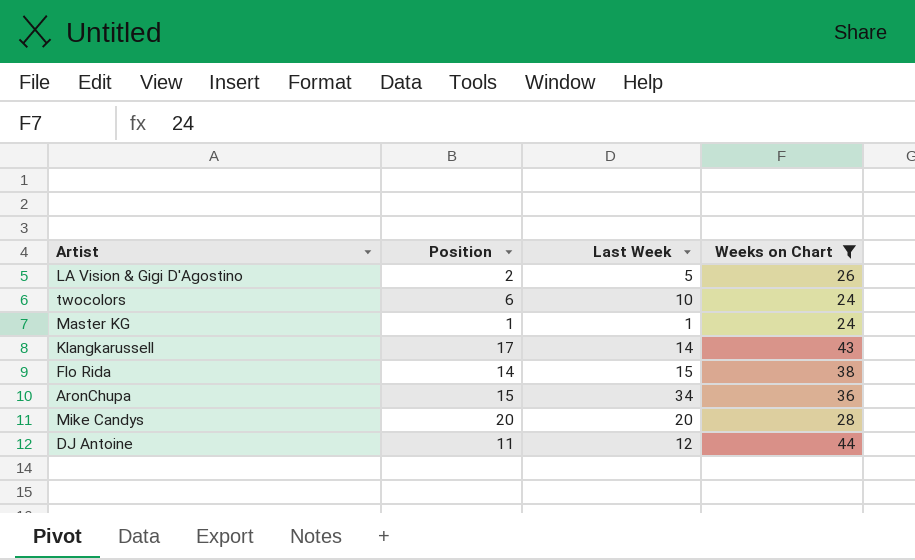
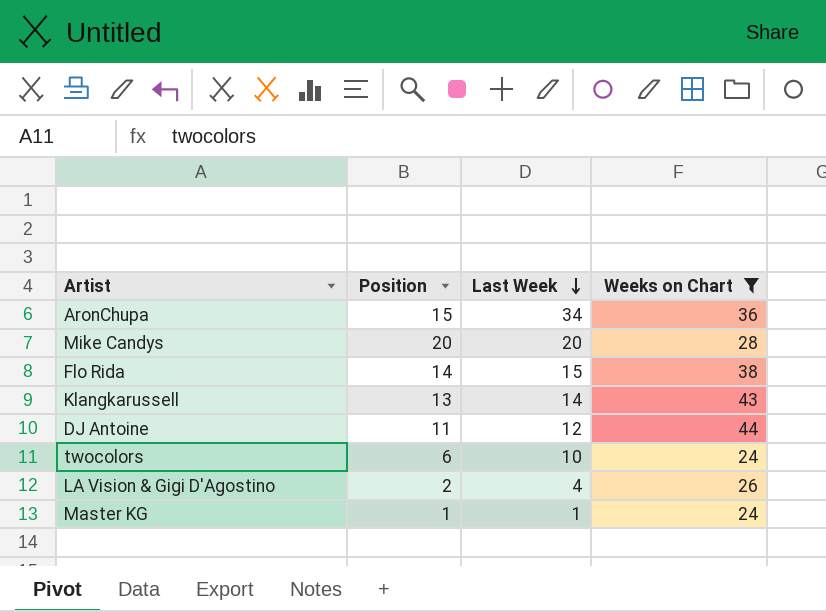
row order: none -> Last Week descending
Klangkarussell | Position: 17 -> 13
LA Vision & Gigi D'Agostino | Last Week: 5 -> 4

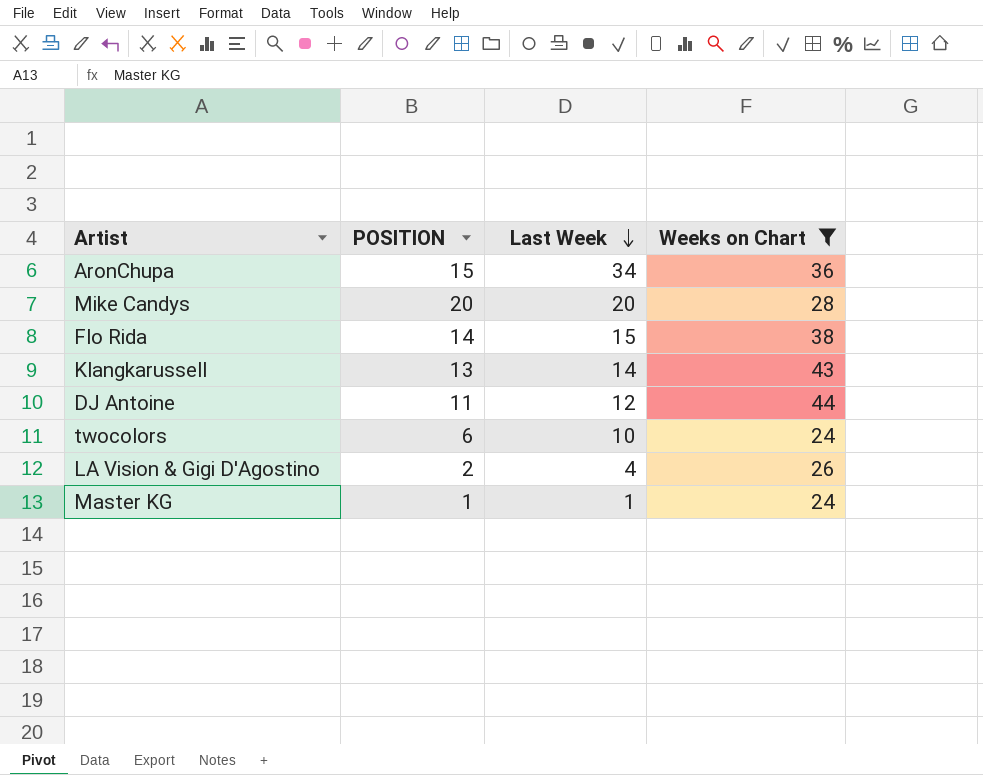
column name: Position -> POSITION

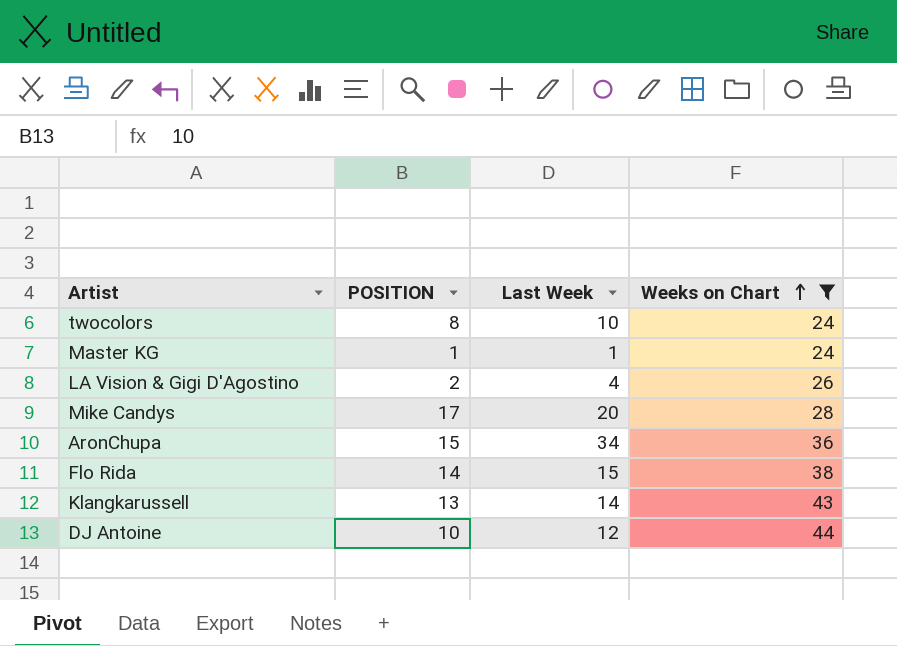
row order: Last Week descending -> Weeks on Chart ascending
twocolors | POSITION: 6 -> 8
Mike Candys | POSITION: 20 -> 17
DJ Antoine | POSITION: 11 -> 10

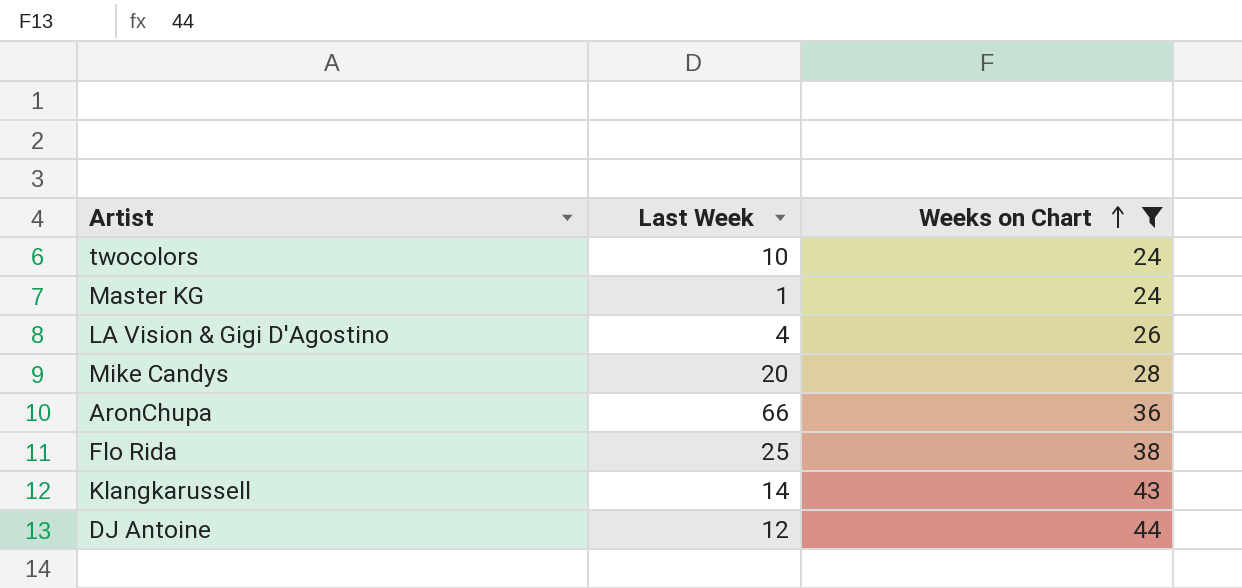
column POSITION | position: 2 -> none
AronChupa | Last Week: 34 -> 66
Flo Rida | Last Week: 15 -> 25

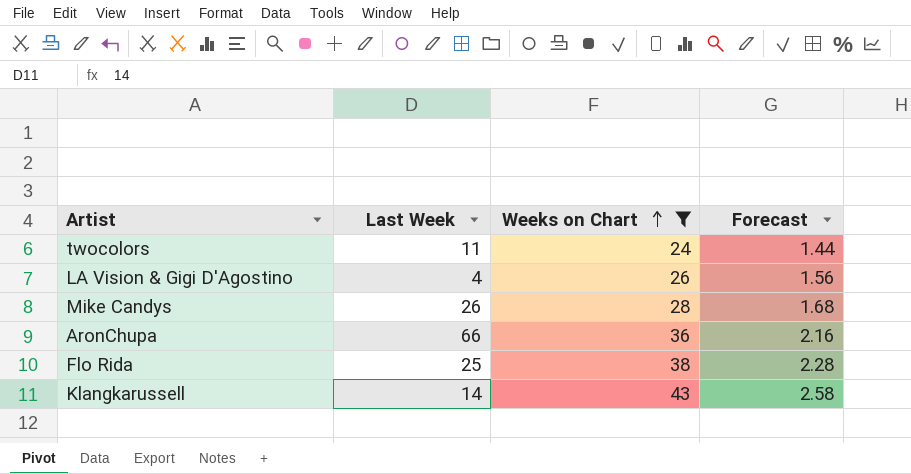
column Forecast | formula: none -> [Weeks on Chart] * 0.06
row Master KG: 1 | 24 -> none
row DJ Antoine: 12 | 44 -> none
twocolors | Last Week: 10 -> 11
Mike Candys | Last Week: 20 -> 26

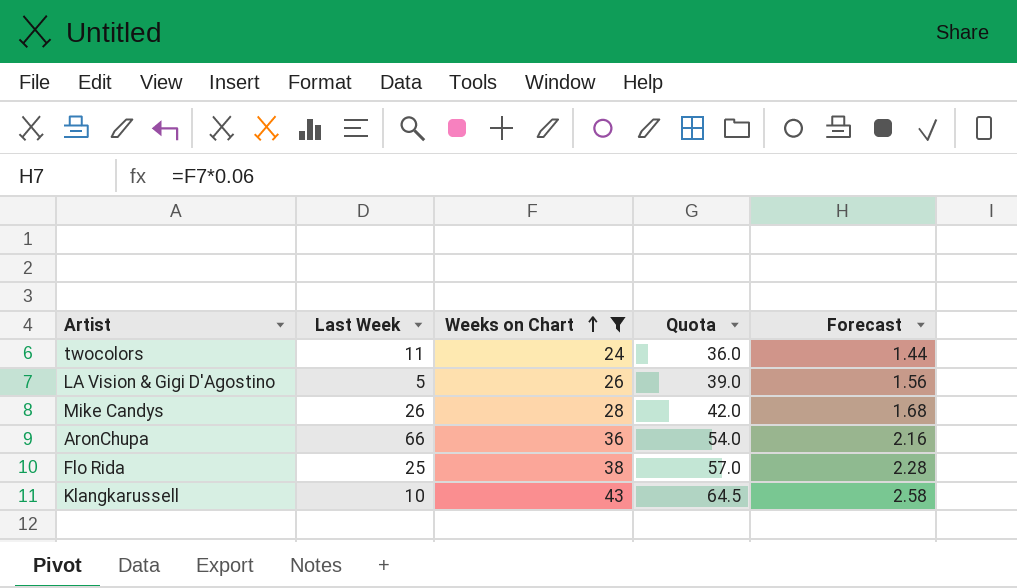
column Quota | formula: none -> [Weeks on Chart] * 1.5
LA Vision & Gigi D'Agostino | Last Week: 4 -> 5
Klangkarussell | Last Week: 14 -> 10

